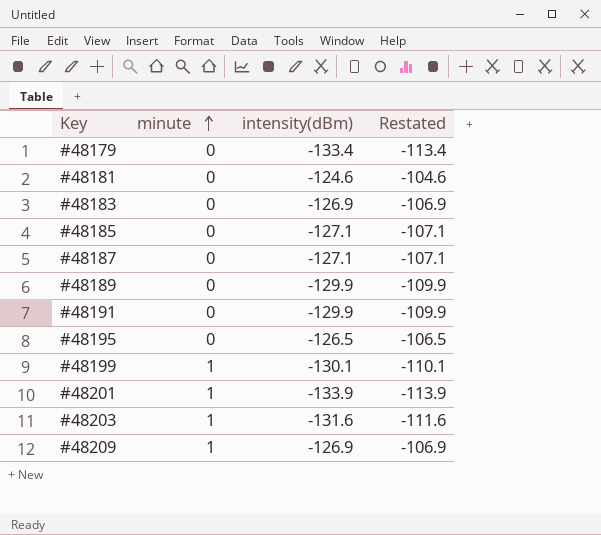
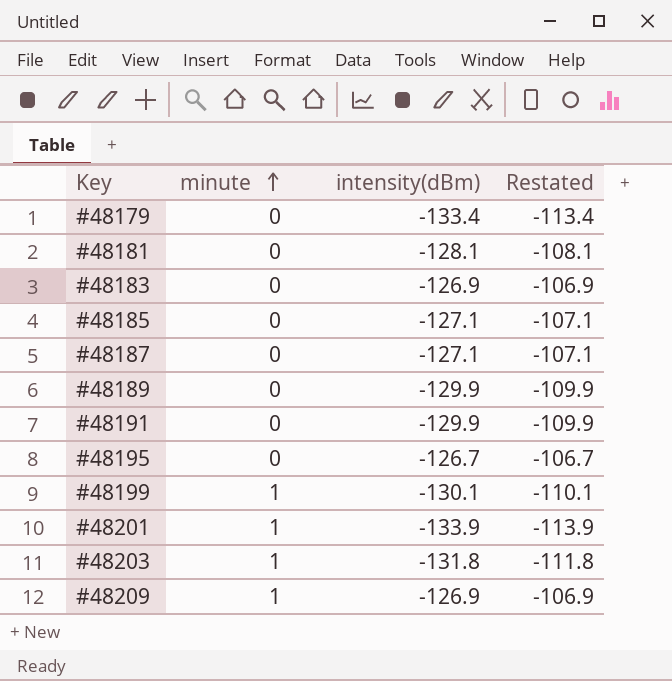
#48181 | intensity(dBm): -124.6 -> -128.1
#48181 | Restated: -104.6 -> -108.1
#48195 | intensity(dBm): -126.5 -> -126.7
#48195 | Restated: -106.5 -> -106.7
#48203 | intensity(dBm): -131.6 -> -131.8
#48203 | Restated: -111.6 -> -111.8

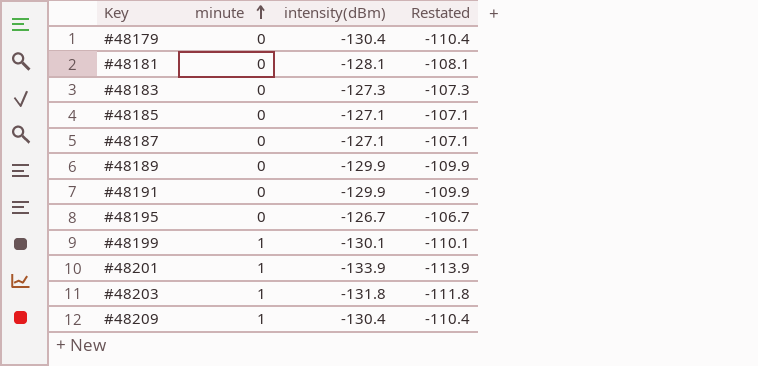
#48179 | intensity(dBm): -133.4 -> -130.4
#48179 | Restated: -113.4 -> -110.4
#48183 | intensity(dBm): -126.9 -> -127.3
#48183 | Restated: -106.9 -> -107.3
#48209 | intensity(dBm): -126.9 -> -130.4
#48209 | Restated: -106.9 -> -110.4

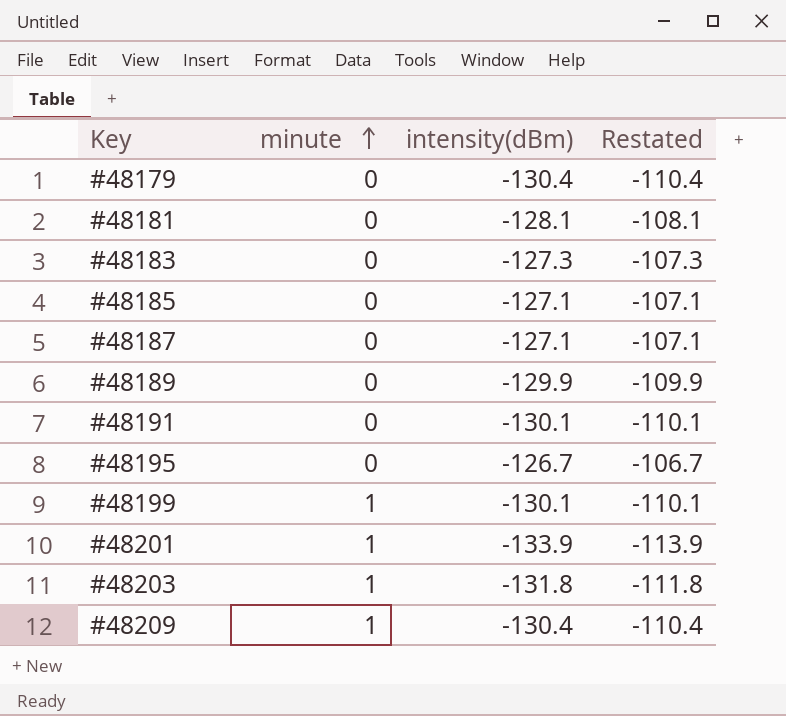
#48191 | intensity(dBm): -129.9 -> -130.1
#48191 | Restated: -109.9 -> -110.1

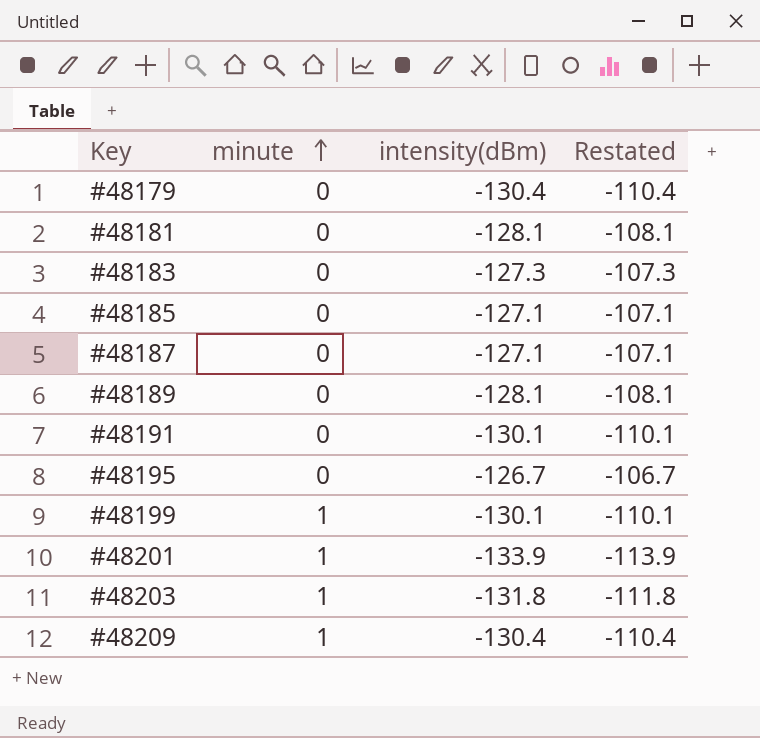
#48189 | intensity(dBm): -129.9 -> -128.1
#48189 | Restated: -109.9 -> -108.1

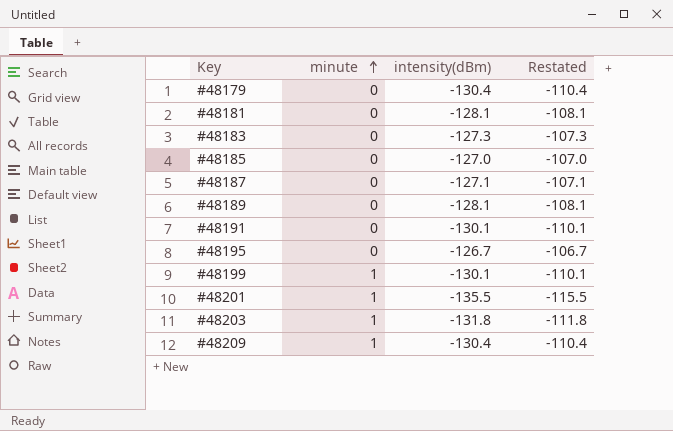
#48185 | intensity(dBm): -127.1 -> -127.0
#48185 | Restated: -107.1 -> -107.0
#48201 | intensity(dBm): -133.9 -> -135.5
#48201 | Restated: -113.9 -> -115.5

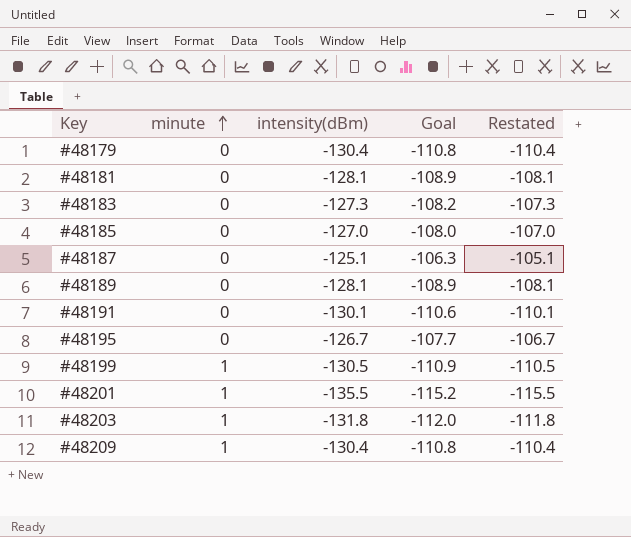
column Goal | formula: none -> [intensity(dBm)] * 0.85
#48187 | intensity(dBm): -127.1 -> -125.1
#48187 | Restated: -107.1 -> -105.1
#48199 | intensity(dBm): -130.1 -> -130.5
#48199 | Restated: -110.1 -> -110.5

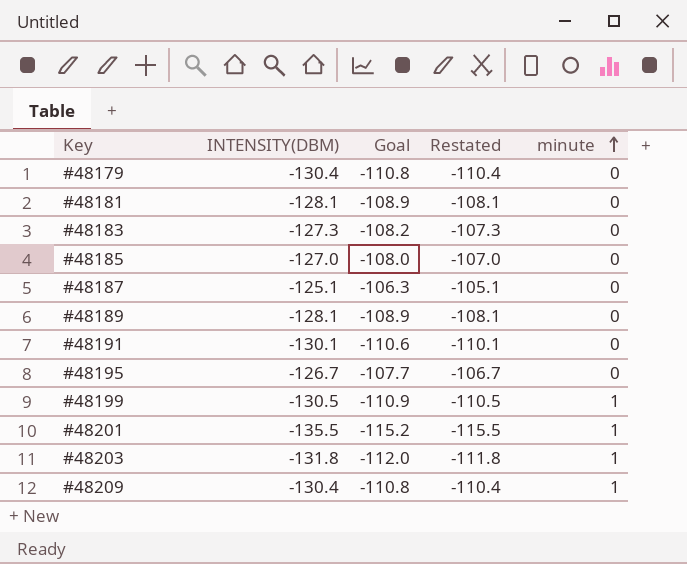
column name: intensity(dBm) -> INTENSITY(DBM)
column minute | position: 2 -> 5

